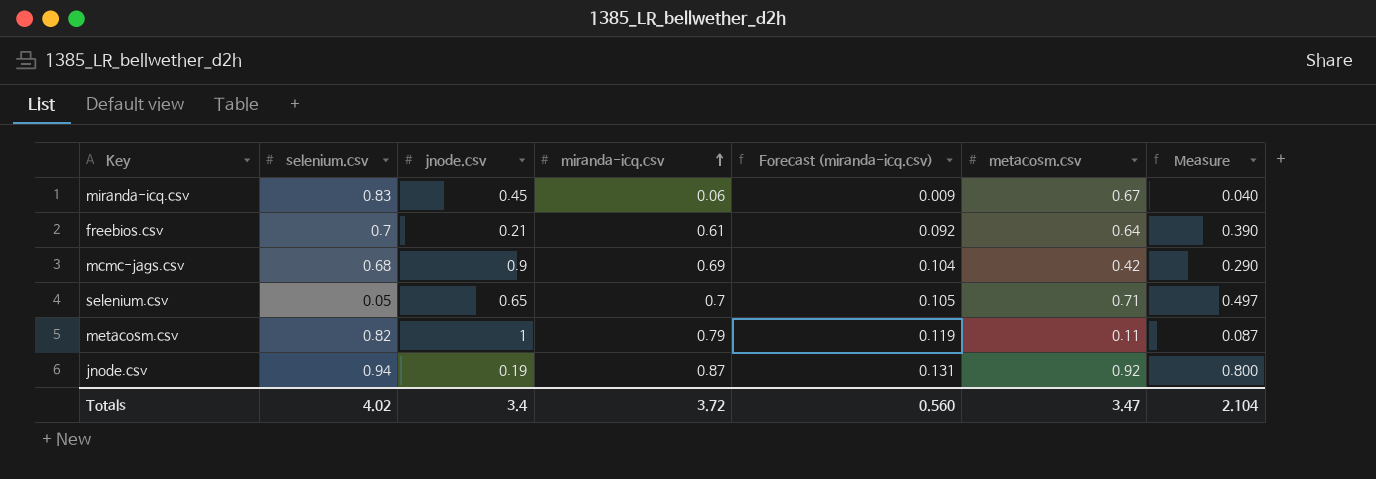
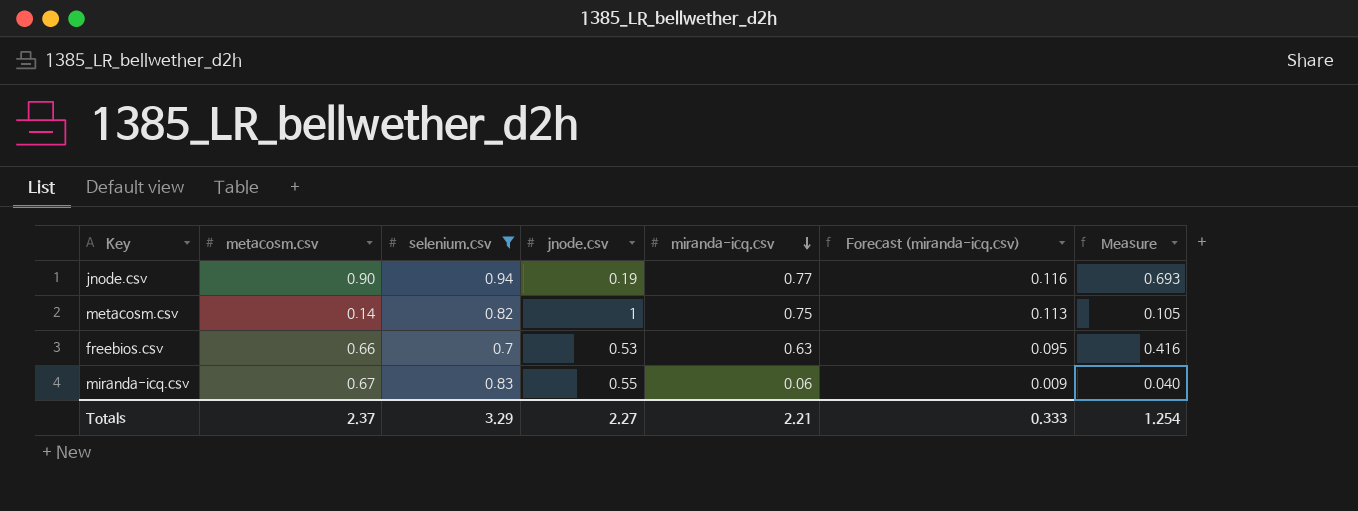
filter: none -> selenium.csv >= 0.7
row order: miranda-icq.csv ascending -> miranda-icq.csv descending
column metacosm.csv | position: 6 -> 2
jnode.csv | metacosm.csv: 0.92 -> 0.90
jnode.csv | miranda-icq.csv: 0.87 -> 0.77
jnode.csv | Forecast (miranda-icq.csv): 0.131 -> 0.116
jnode.csv | Measure: 0.800 -> 0.693
metacosm.csv | metacosm.csv: 0.11 -> 0.14
metacosm.csv | miranda-icq.csv: 0.79 -> 0.75
metacosm.csv | Forecast (miranda-icq.csv): 0.119 -> 0.113
metacosm.csv | Measure: 0.087 -> 0.105
freebios.csv | metacosm.csv: 0.64 -> 0.66
freebios.csv | jnode.csv: 0.21 -> 0.53
freebios.csv | miranda-icq.csv: 0.61 -> 0.63
freebios.csv | Forecast (miranda-icq.csv): 0.092 -> 0.095
freebios.csv | Measure: 0.390 -> 0.416
miranda-icq.csv | jnode.csv: 0.45 -> 0.55
Totals | metacosm.csv: 3.47 -> 2.37
Totals | selenium.csv: 4.02 -> 3.29
Totals | jnode.csv: 3.4 -> 2.27
Totals | miranda-icq.csv: 3.72 -> 2.21
Totals | Forecast (miranda-icq.csv): 0.560 -> 0.333
Totals | Measure: 2.104 -> 1.254

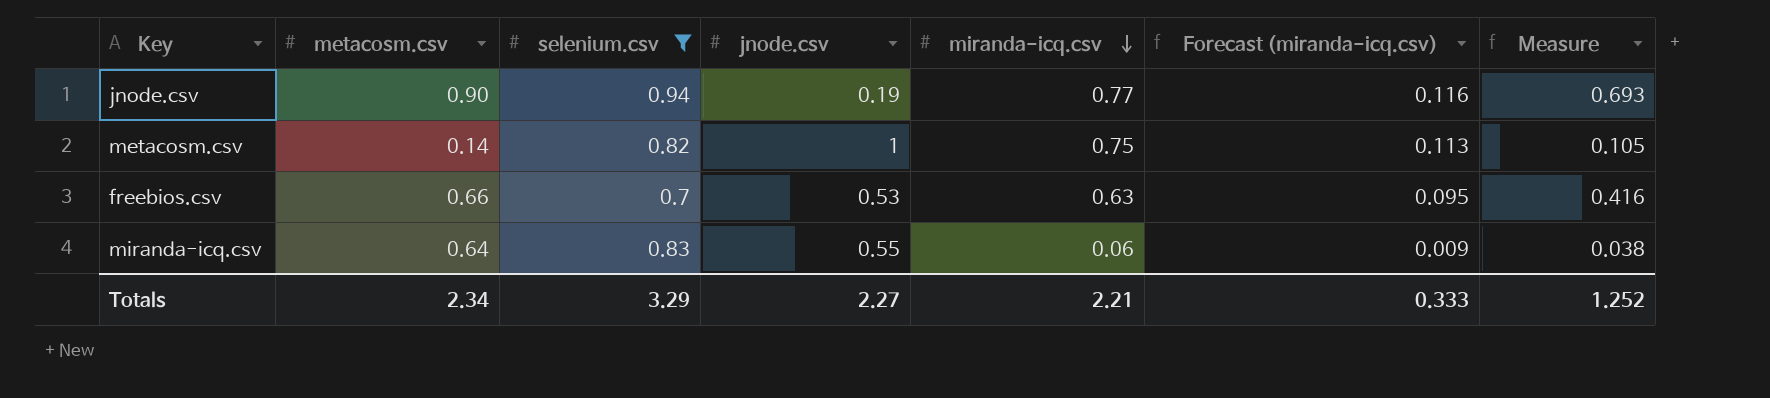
miranda-icq.csv | metacosm.csv: 0.67 -> 0.64
miranda-icq.csv | Measure: 0.040 -> 0.038
Totals | metacosm.csv: 2.37 -> 2.34
Totals | Measure: 1.254 -> 1.252

